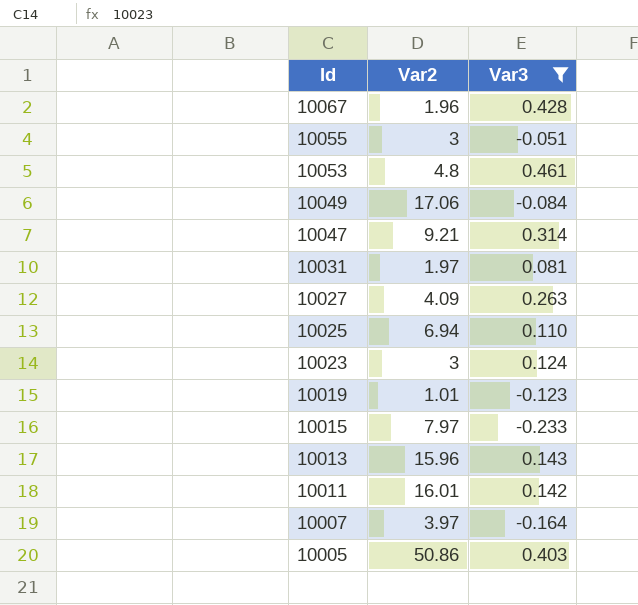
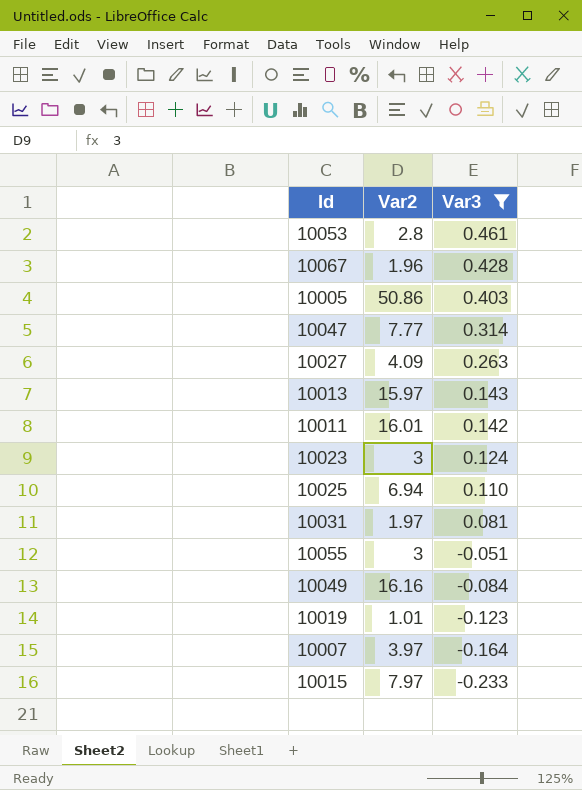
row order: Id descending -> Var3 descending
10053 | Var2: 4.8 -> 2.8
10047 | Var2: 9.21 -> 7.77
10013 | Var2: 15.96 -> 15.97
10049 | Var2: 17.06 -> 16.16

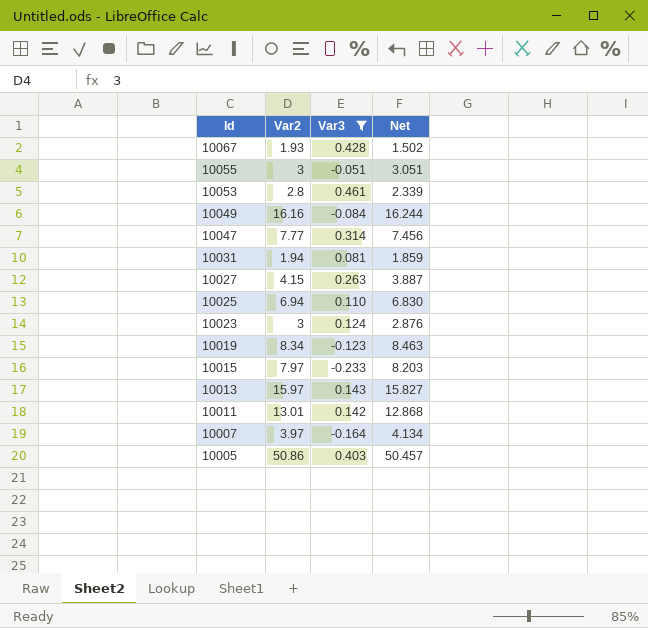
row order: Var3 descending -> Id descending
column Net | formula: none -> [Var2] - [Var3]
10067 | Var2: 1.96 -> 1.93
10031 | Var2: 1.97 -> 1.94
10027 | Var2: 4.09 -> 4.15
10019 | Var2: 1.01 -> 8.34
10011 | Var2: 16.01 -> 13.01

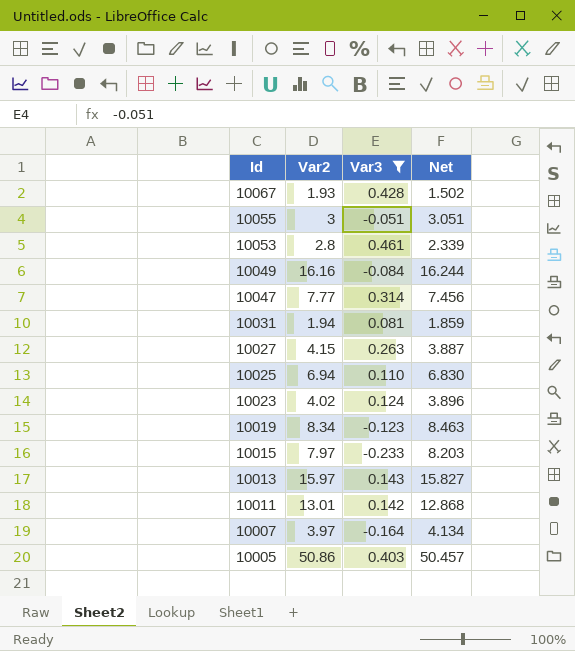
10023 | Var2: 3 -> 4.02
10023 | Net: 2.876 -> 3.896

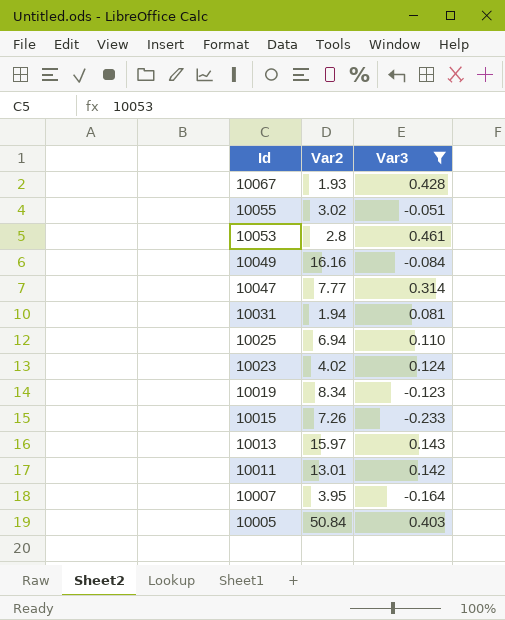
column Net | formula: [Var2] - [Var3] -> none
row 10027: 4.15 | 0.263 | 3.887 -> none
10055 | Var2: 3 -> 3.02
10015 | Var2: 7.97 -> 7.26
10007 | Var2: 3.97 -> 3.95
10005 | Var2: 50.86 -> 50.84

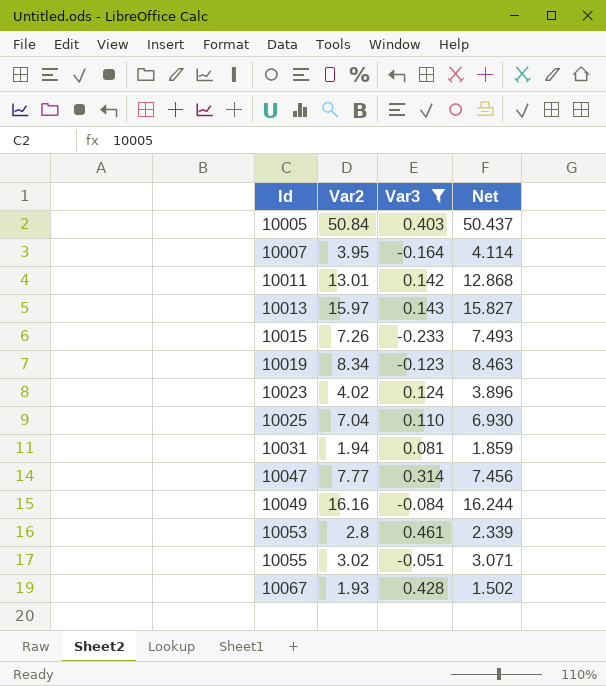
row order: Id descending -> Id ascending
column Net | formula: none -> [Var2] - [Var3]
10025 | Var2: 6.94 -> 7.04

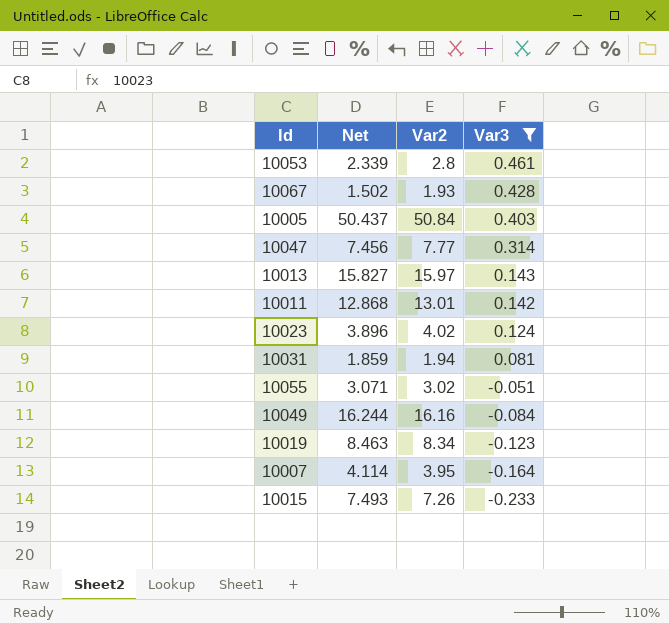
row order: Id ascending -> Var3 descending
column Net | position: 4 -> 2
row 10025: 7.04 | 0.110 | 6.930 -> none

